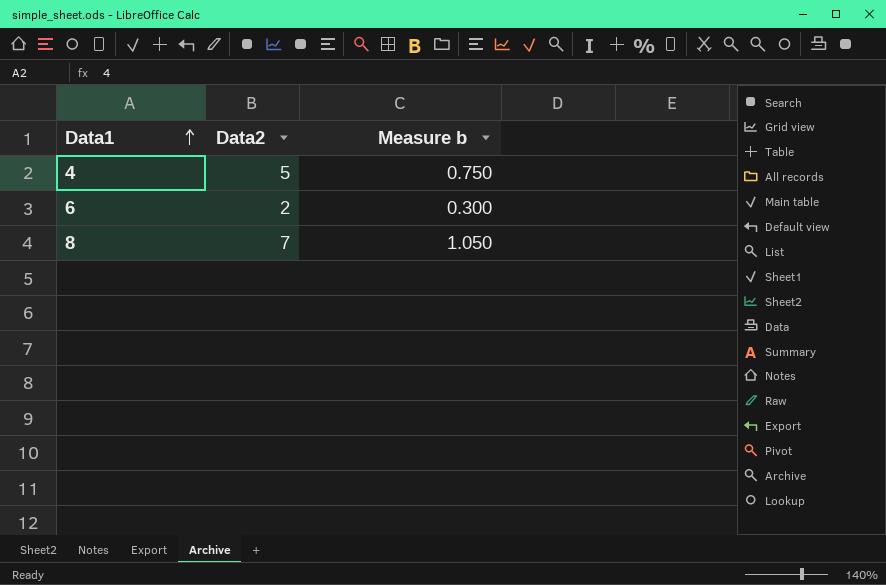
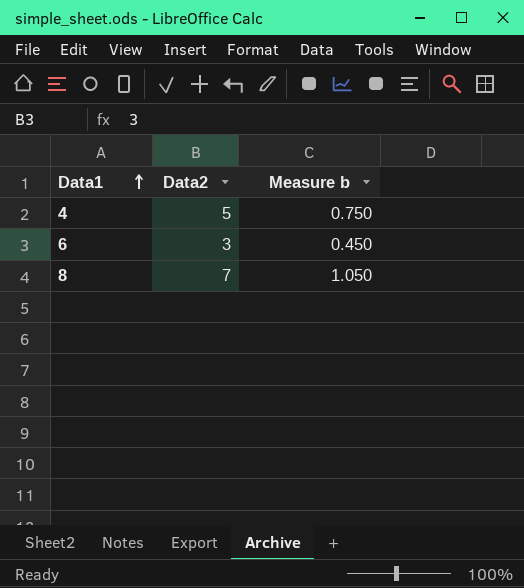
6 | Data2: 2 -> 3
6 | Measure b: 0.300 -> 0.450

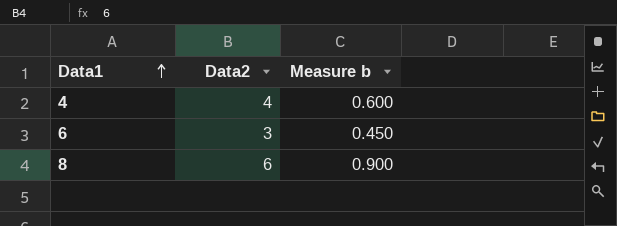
4 | Data2: 5 -> 4
4 | Measure b: 0.750 -> 0.600
8 | Data2: 7 -> 6
8 | Measure b: 1.050 -> 0.900

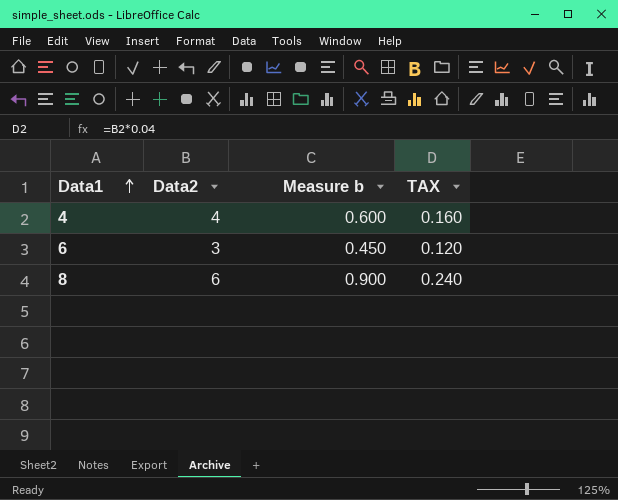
column TAX | formula: none -> [Data2] * 0.04

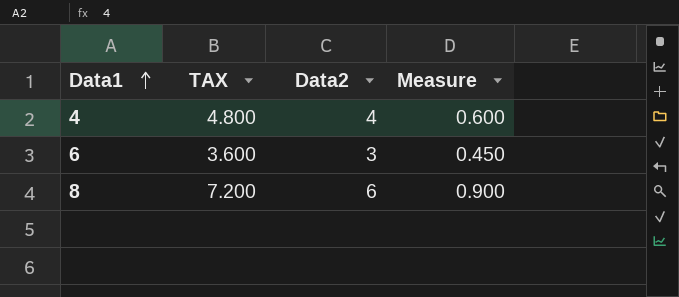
column TAX | formula: [Data2] * 0.04 -> [Data2] * 1.2
column TAX | position: 4 -> 2
column name: Measure b -> Measure

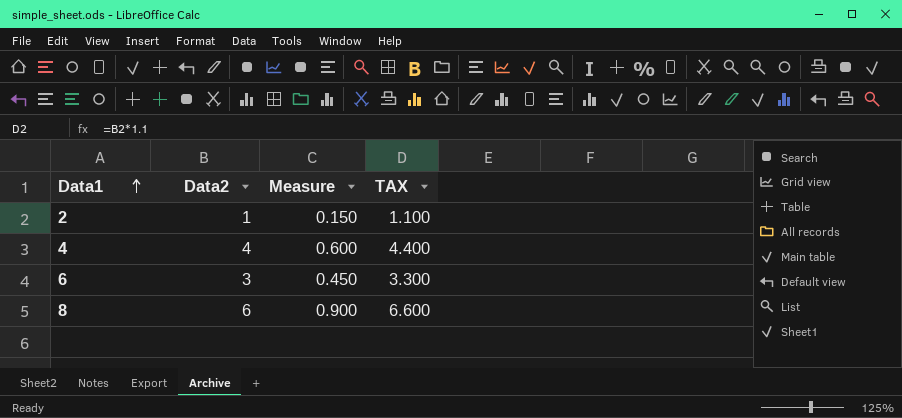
column TAX | formula: [Data2] * 1.2 -> [Data2] * 1.1
column TAX | position: 2 -> 4
row 2: none -> 1 | 0.150 | 1.100

